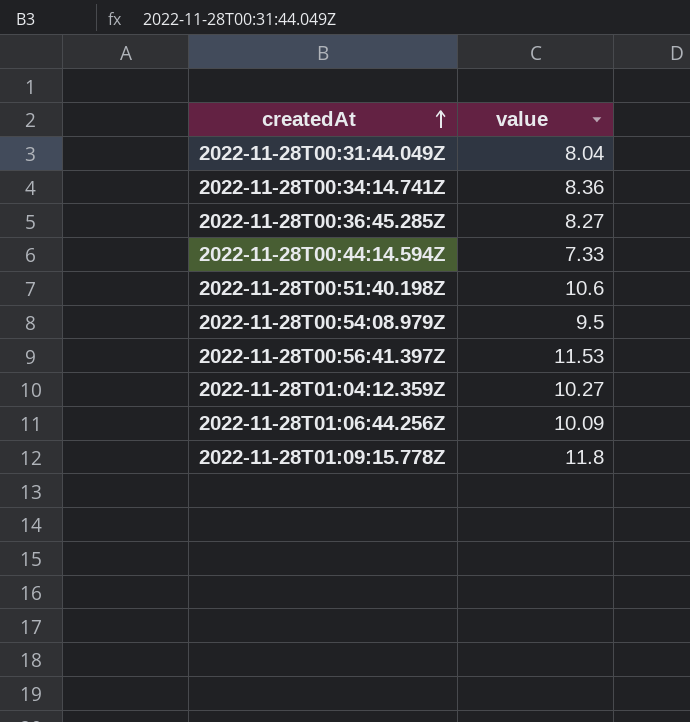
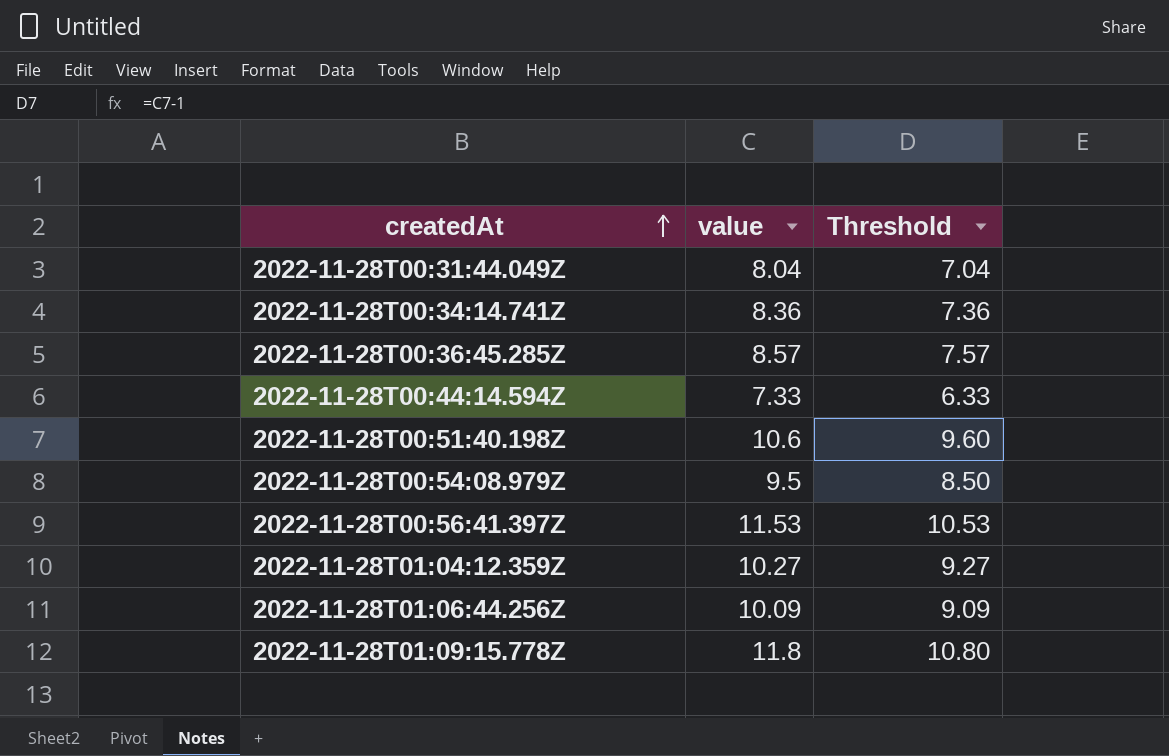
column Threshold | formula: none -> [value] - 1
2022-11-28T00:36:45.285Z | value: 8.27 -> 8.57

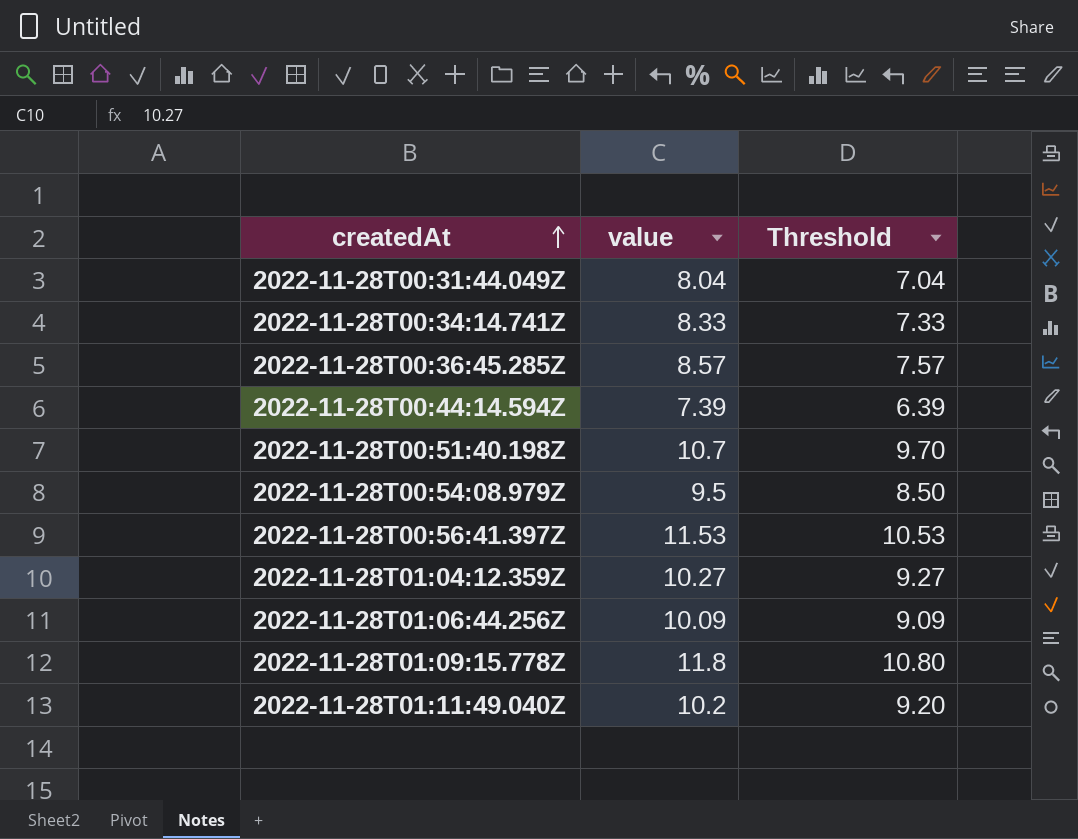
2022-11-28T00:34:14.741Z | value: 8.36 -> 8.33
2022-11-28T00:34:14.741Z | Threshold: 7.36 -> 7.33
2022-11-28T00:44:14.594Z | value: 7.33 -> 7.39
2022-11-28T00:44:14.594Z | Threshold: 6.33 -> 6.39
2022-11-28T00:51:40.198Z | value: 10.6 -> 10.7
2022-11-28T00:51:40.198Z | Threshold: 9.60 -> 9.70
row 2022-11-28T01:11:49.040Z: none -> 10.2 | 9.20

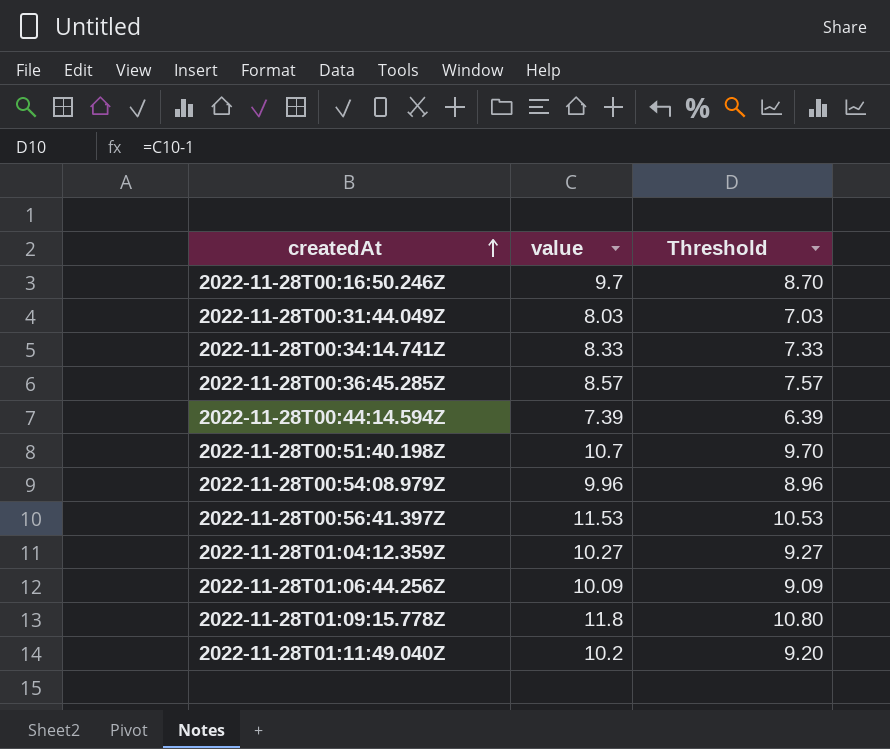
row 2022-11-28T00:16:50.246Z: none -> 9.7 | 8.70
2022-11-28T00:31:44.049Z | value: 8.04 -> 8.03
2022-11-28T00:31:44.049Z | Threshold: 7.04 -> 7.03
2022-11-28T00:54:08.979Z | value: 9.5 -> 9.96
2022-11-28T00:54:08.979Z | Threshold: 8.50 -> 8.96

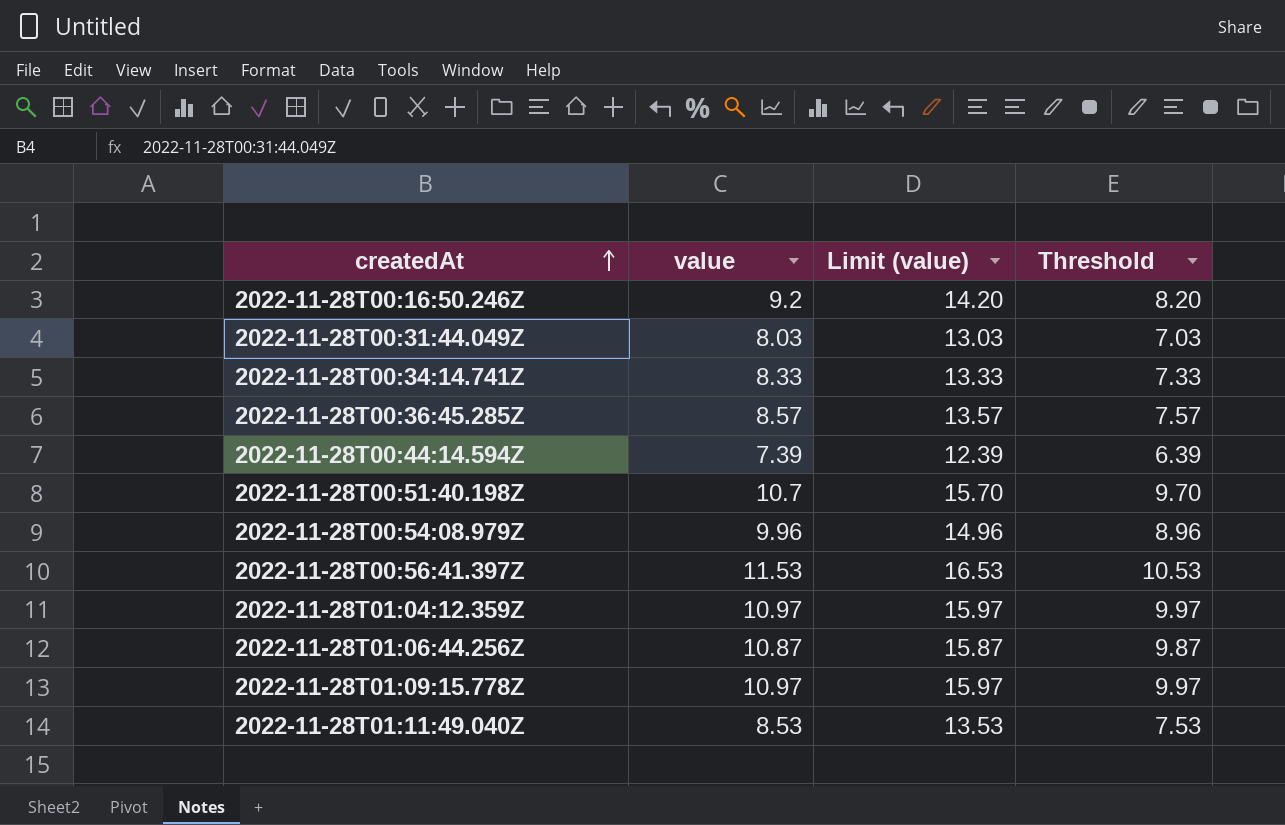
column Limit (value) | formula: none -> [value] + 5
2022-11-28T00:16:50.246Z | value: 9.7 -> 9.2
2022-11-28T00:16:50.246Z | Threshold: 8.70 -> 8.20
2022-11-28T01:04:12.359Z | value: 10.27 -> 10.97
2022-11-28T01:04:12.359Z | Threshold: 9.27 -> 9.97
2022-11-28T01:06:44.256Z | value: 10.09 -> 10.87
2022-11-28T01:06:44.256Z | Threshold: 9.09 -> 9.87
2022-11-28T01:09:15.778Z | value: 11.8 -> 10.97
2022-11-28T01:09:15.778Z | Threshold: 10.80 -> 9.97
2022-11-28T01:11:49.040Z | value: 10.2 -> 8.53
2022-11-28T01:11:49.040Z | Threshold: 9.20 -> 7.53

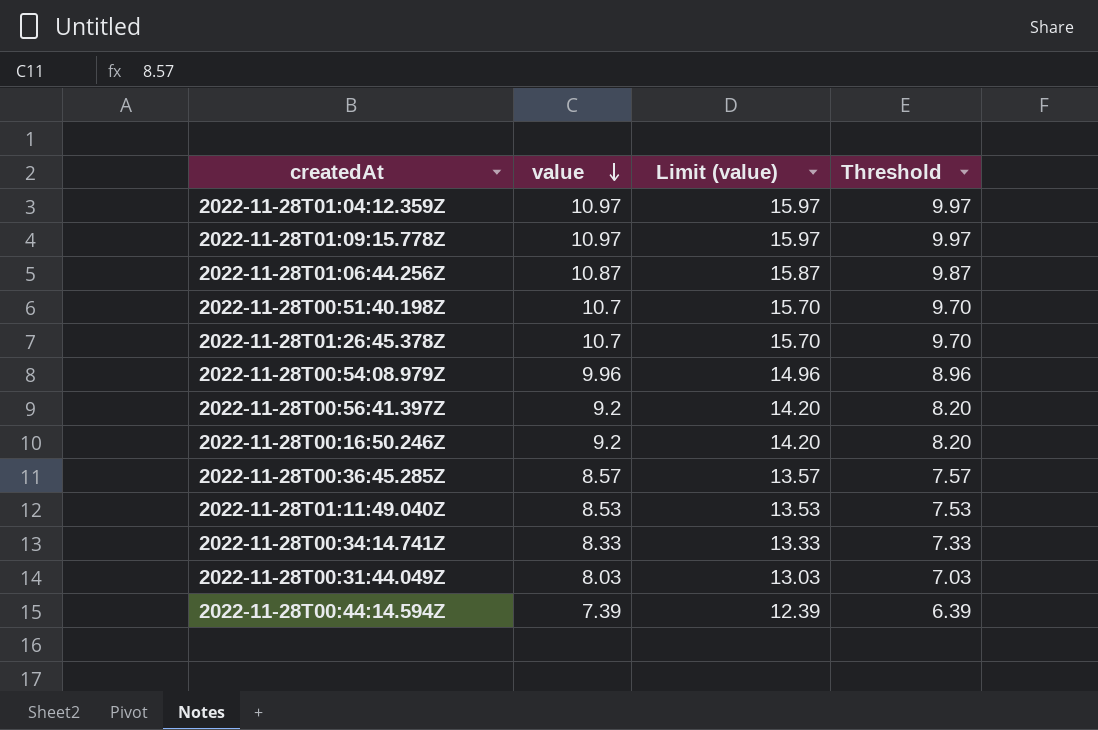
row order: createdAt ascending -> value descending
row 2022-11-28T01:26:45.378Z: none -> 10.7 | 15.70 | 9.70
2022-11-28T00:56:41.397Z | value: 11.53 -> 9.2
2022-11-28T00:56:41.397Z | Limit (value): 16.53 -> 14.20
2022-11-28T00:56:41.397Z | Threshold: 10.53 -> 8.20

